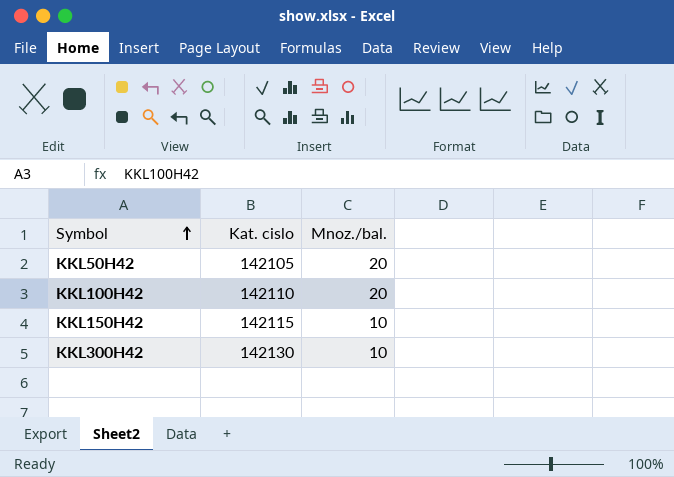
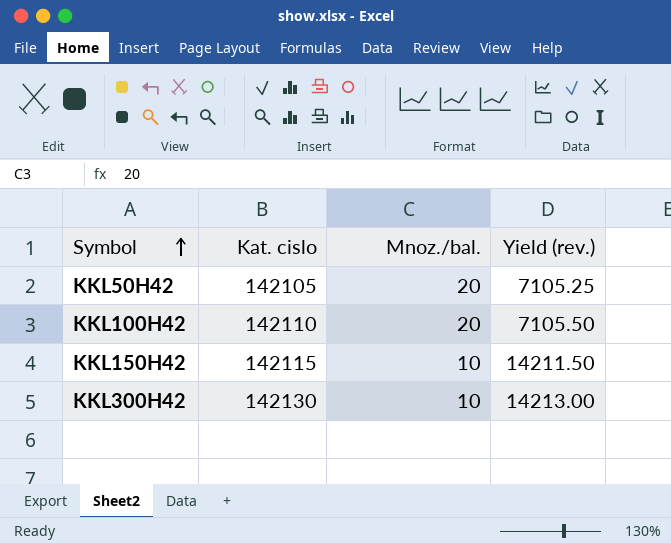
column Yield (rev.) | formula: none -> [Kat. cislo] / [Mnoz./bal.]

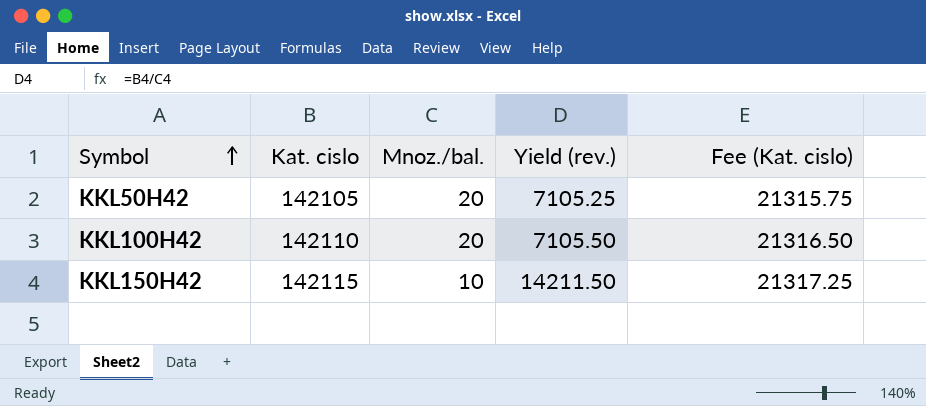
column Fee (Kat. cislo) | formula: none -> [Kat. cislo] * 0.15
row KKL300H42: 142130 | 10 | 14213.00 -> none

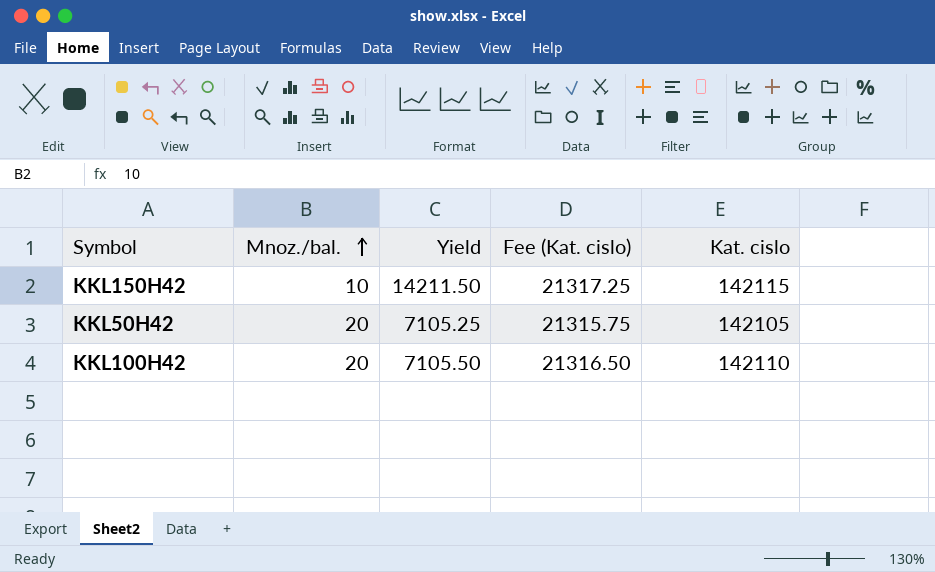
row order: Symbol ascending -> Mnoz./bal. ascending
column name: Yield (rev.) -> Yield
column Kat. cislo | position: 2 -> 5

